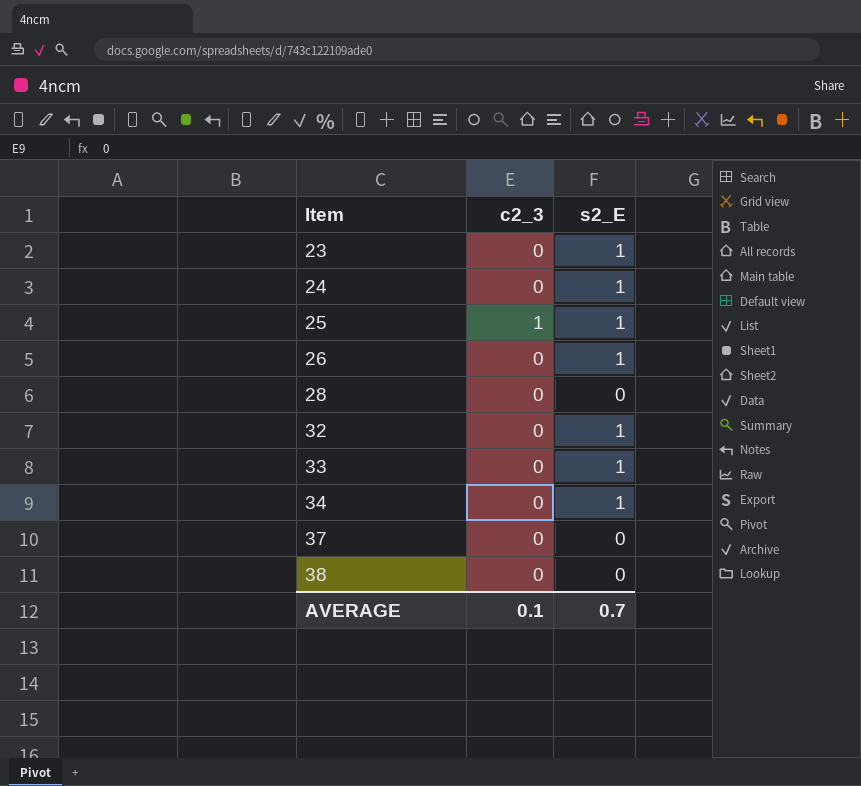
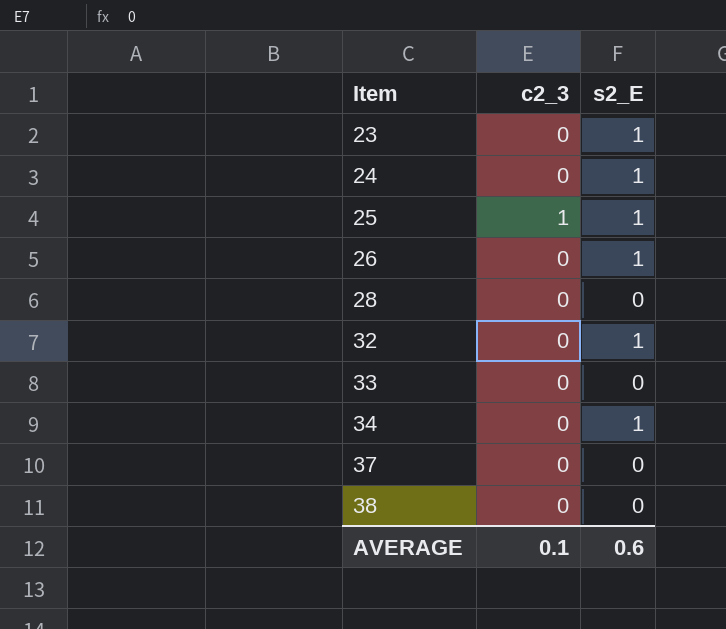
33 | s2_E: 1 -> 0
AVERAGE | s2_E: 0.7 -> 0.6

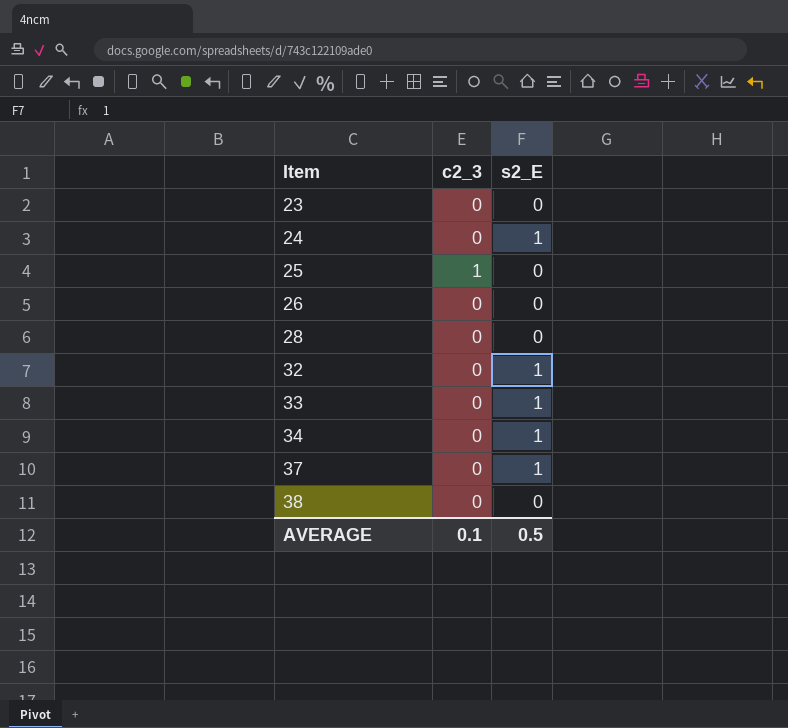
23 | s2_E: 1 -> 0
25 | s2_E: 1 -> 0
26 | s2_E: 1 -> 0
33 | s2_E: 0 -> 1
37 | s2_E: 0 -> 1
AVERAGE | s2_E: 0.6 -> 0.5

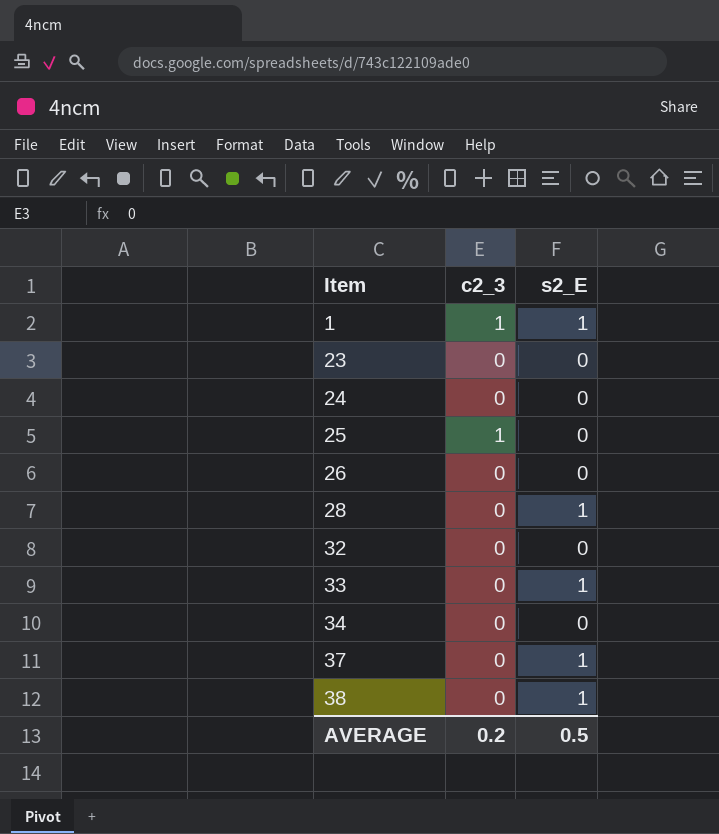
row 1: none -> 1 | 1
24 | s2_E: 1 -> 0
28 | s2_E: 0 -> 1
32 | s2_E: 1 -> 0
34 | s2_E: 1 -> 0
38 | s2_E: 0 -> 1
AVERAGE | c2_3: 0.1 -> 0.2

